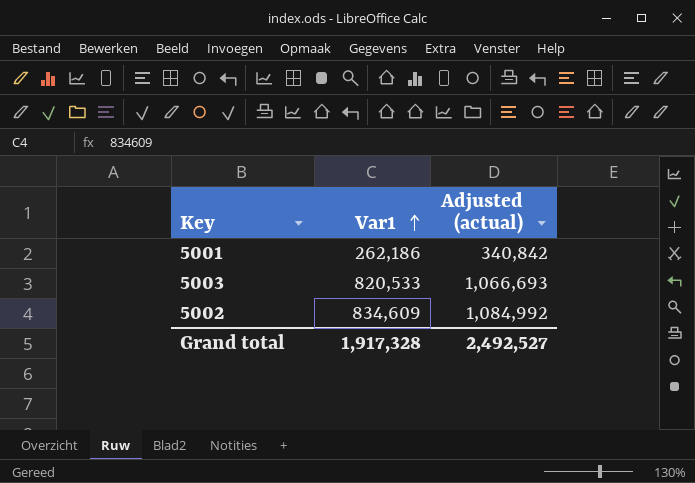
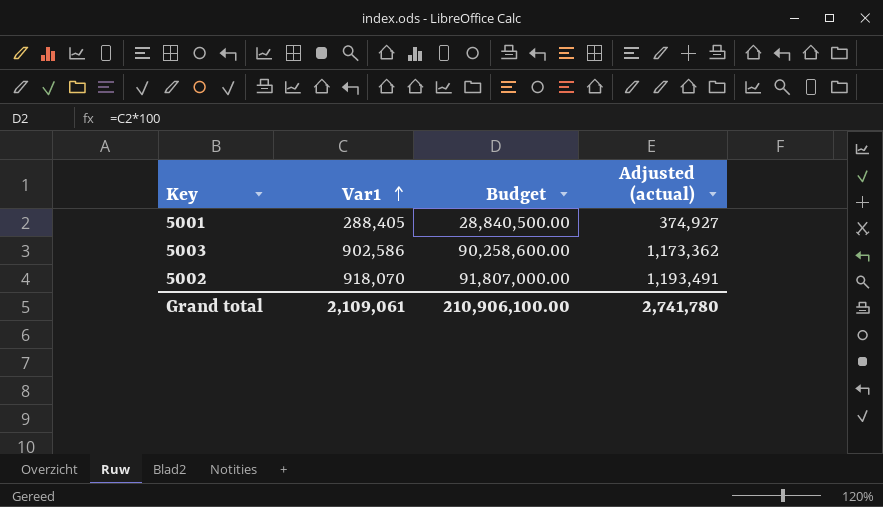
column Budget | formula: none -> [Var1] * 100
5001 | Var1: 262,186 -> 288,405
5001 | Adjusted (actual): 340,842 -> 374,927
5003 | Var1: 820,533 -> 902,586
5003 | Adjusted (actual): 1,066,693 -> 1,173,362
5002 | Var1: 834,609 -> 918,070
5002 | Adjusted (actual): 1,084,992 -> 1,193,491
Grand total | Var1: 1,917,328 -> 2,109,061
Grand total | Adjusted (actual): 2,492,527 -> 2,741,780

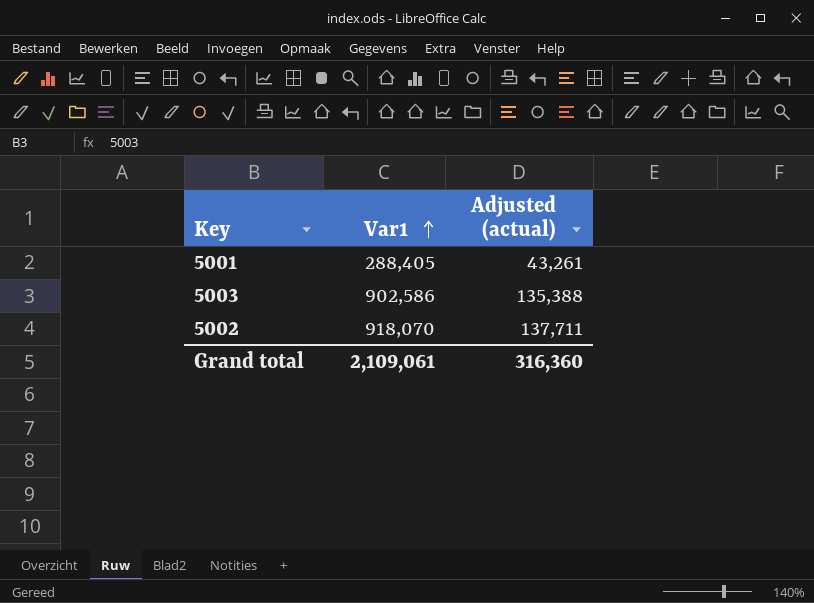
column Budget | formula: [Var1] * 100 -> none
column Adjusted (actual) | formula: [Var1] * 1.3 -> [Var1] * 0.15
Grand total | Adjusted (actual): 2,741,780 -> 316,360

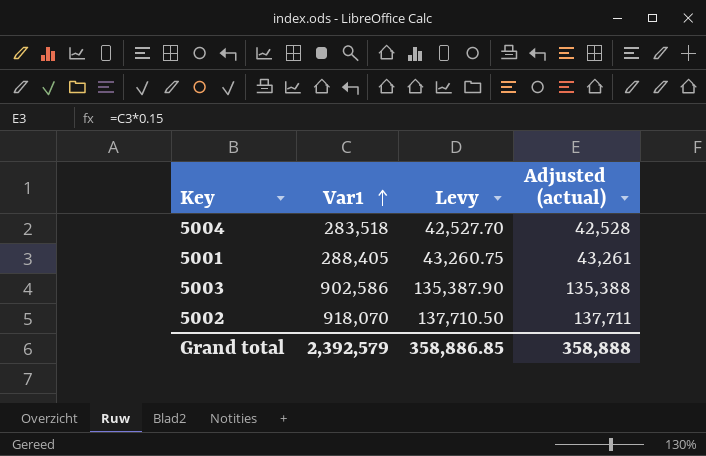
column Levy | formula: none -> [Var1] * 0.15
row 5004: none -> 283,518 | 42,527.70 | 42,528
Grand total | Var1: 2,109,061 -> 2,392,579
Grand total | Adjusted (actual): 316,360 -> 358,888

